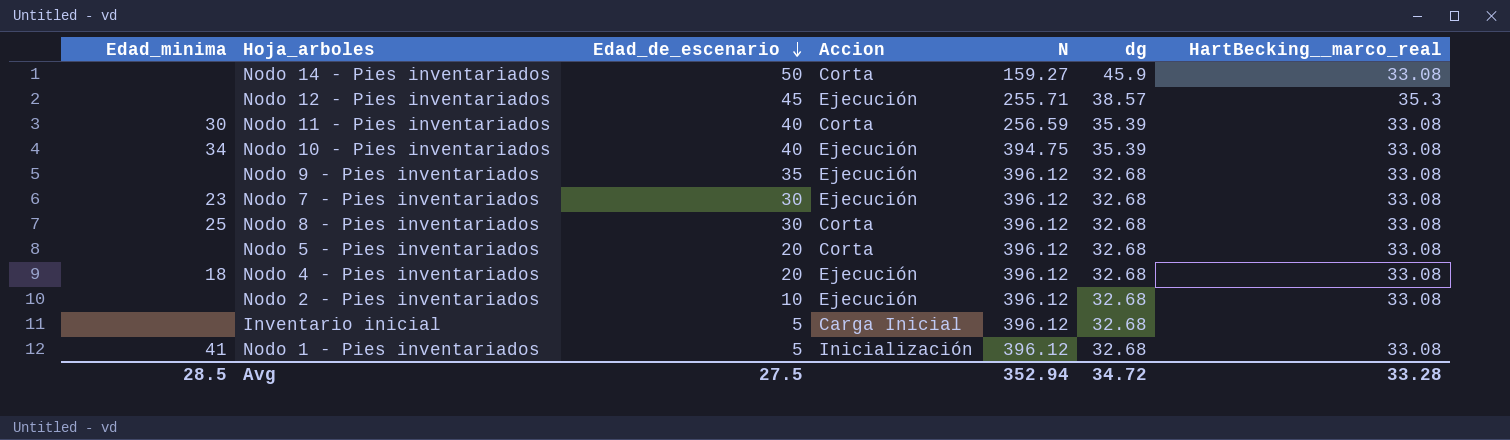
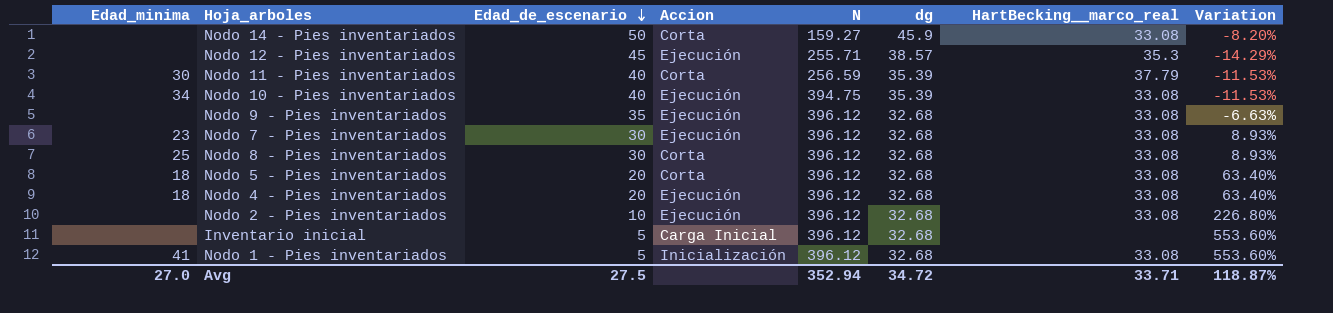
column Variation | formula: none -> ([dg] - [Edad_de_escenario]) / [Edad_de_escenario]
Nodo 11 - Pies inventariados | HartBecking__marco_real: 33.08 -> 37.79
Nodo 5 - Pies inventariados | Edad_minima: none -> 18
Avg | Edad_minima: 28.5 -> 27.0
Avg | HartBecking__marco_real: 33.28 -> 33.71

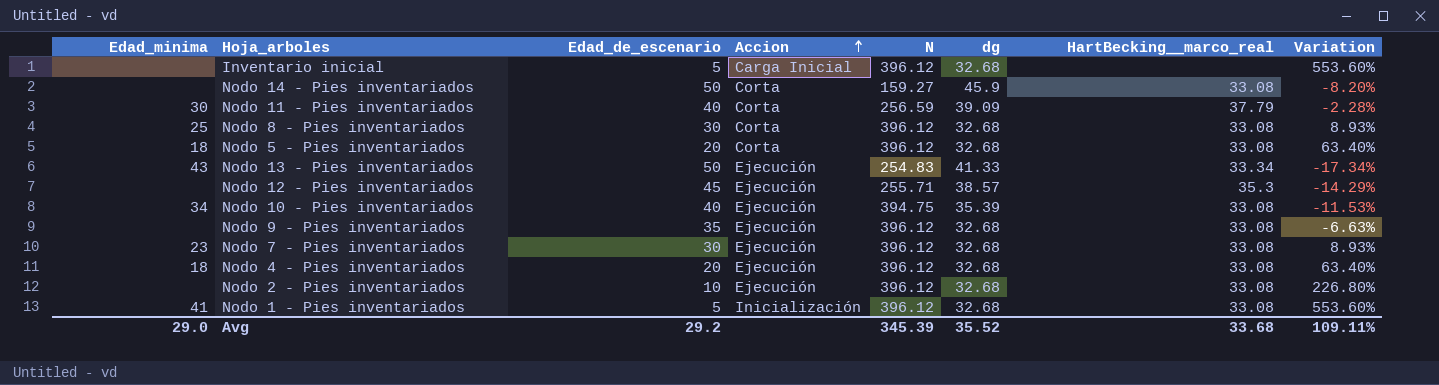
row order: Edad_de_escenario descending -> Accion ascending
Nodo 11 - Pies inventariados | dg: 35.39 -> 39.09
Nodo 11 - Pies inventariados | Variation: -11.53% -> -2.28%
row Nodo 13 - Pies inventariados: none -> 43 | 50 | Ejecución | 254.83 | 41.33 | 33.34 | -17.34%
Avg | Edad_minima: 27.0 -> 29.0
Avg | Edad_de_escenario: 27.5 -> 29.2
Avg | N: 352.94 -> 345.39
Avg | dg: 34.72 -> 35.52
Avg | HartBecking__marco_real: 33.71 -> 33.68
Avg | Variation: 118.87% -> 109.11%

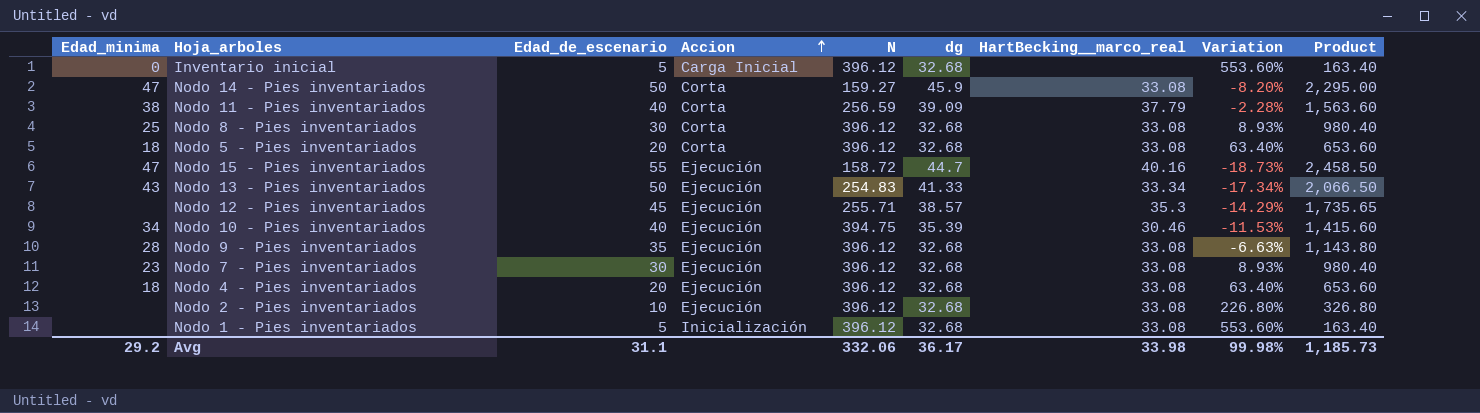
column Product | formula: none -> [Edad_de_escenario] * [dg]
Inventario inicial | Edad_minima: none -> 0
Nodo 14 - Pies inventariados | Edad_minima: none -> 47
Nodo 11 - Pies inventariados | Edad_minima: 30 -> 38
row Nodo 15 - Pies inventariados: none -> 47 | 55 | Ejecución | 158.72 | 44.7 | 40.16 | -18.73% | 2,458.50
Nodo 10 - Pies inventariados | HartBecking__marco_real: 33.08 -> 30.46
Nodo 9 - Pies inventariados | Edad_minima: none -> 28
Nodo 1 - Pies inventariados | Edad_minima: 41 -> none
Avg | Edad_minima: 29.0 -> 29.2
Avg | Edad_de_escenario: 29.2 -> 31.1
Avg | N: 345.39 -> 332.06
Avg | dg: 35.52 -> 36.17
Avg | HartBecking__marco_real: 33.68 -> 33.98
Avg | Variation: 109.11% -> 99.98%

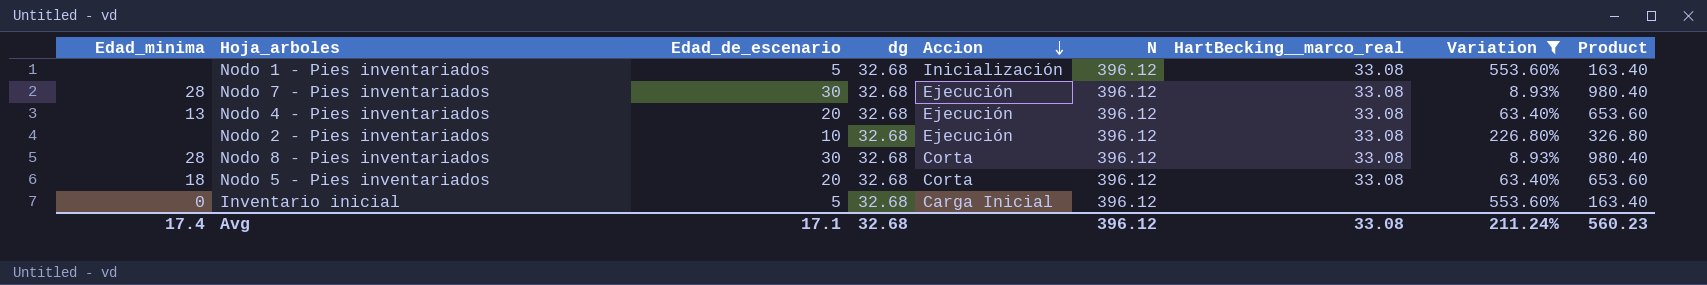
filter: none -> Variation >= 8.93%
row order: Accion ascending -> Accion descending
column dg | position: 6 -> 4
Nodo 7 - Pies inventariados | Edad_minima: 23 -> 28
Nodo 4 - Pies inventariados | Edad_minima: 18 -> 13
Nodo 8 - Pies inventariados | Edad_minima: 25 -> 28
Avg | Edad_minima: 29.2 -> 17.4
Avg | Edad_de_escenario: 31.1 -> 17.1
Avg | dg: 36.17 -> 32.68
Avg | N: 332.06 -> 396.12
Avg | HartBecking__marco_real: 33.98 -> 33.08
Avg | Variation: 99.98% -> 211.24%
Avg | Product: 1,185.73 -> 560.23

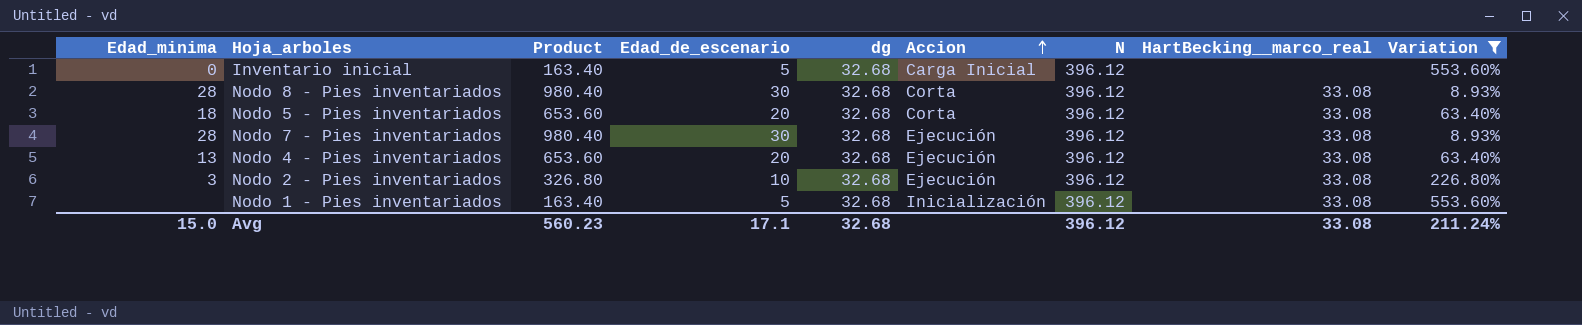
row order: Accion descending -> Accion ascending
column Product | position: 9 -> 3
Nodo 2 - Pies inventariados | Edad_minima: none -> 3
Avg | Edad_minima: 17.4 -> 15.0

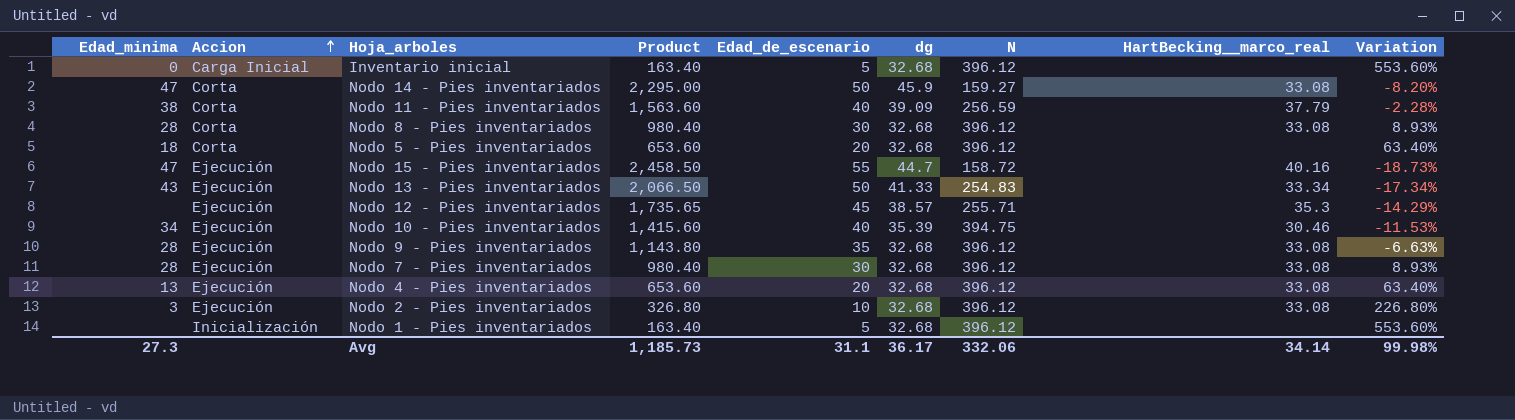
filter: Variation >= 8.93% -> none
column Accion | position: 6 -> 2
Nodo 5 - Pies inventariados | HartBecking__marco_real: 33.08 -> none
Nodo 1 - Pies inventariados | HartBecking__marco_real: 33.08 -> none
Avg | Edad_minima: 15.0 -> 27.3
Avg | Product: 560.23 -> 1,185.73
Avg | Edad_de_escenario: 17.1 -> 31.1
Avg | dg: 32.68 -> 36.17
Avg | N: 396.12 -> 332.06
Avg | HartBecking__marco_real: 33.08 -> 34.14
Avg | Variation: 211.24% -> 99.98%

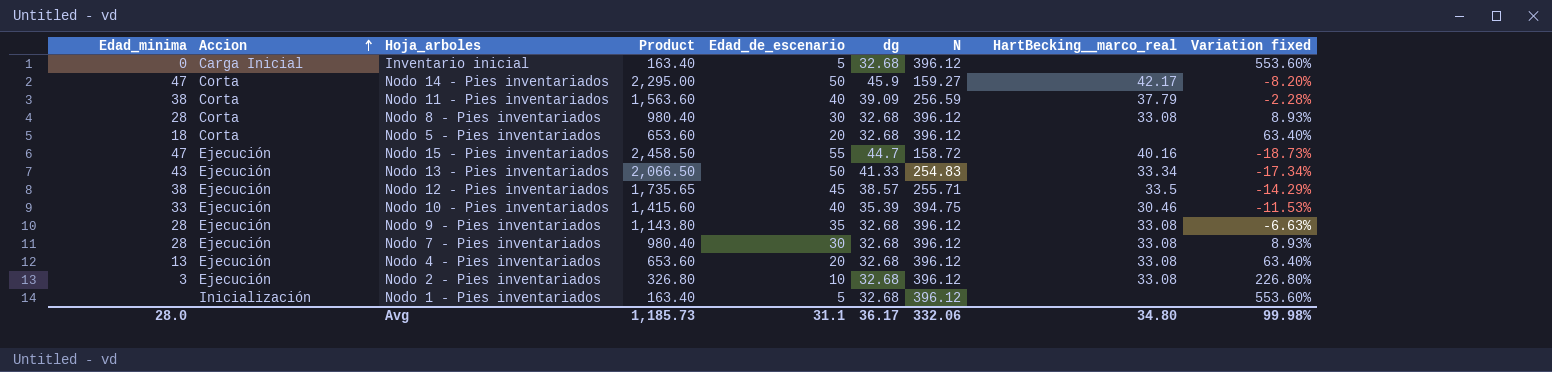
column name: Variation -> Variation fixed
Nodo 14 - Pies inventariados | HartBecking__marco_real: 33.08 -> 42.17
Nodo 12 - Pies inventariados | Edad_minima: none -> 38
Nodo 12 - Pies inventariados | HartBecking__marco_real: 35.3 -> 33.5
Nodo 10 - Pies inventariados | Edad_minima: 34 -> 33
Avg | Edad_minima: 27.3 -> 28.0
Avg | HartBecking__marco_real: 34.14 -> 34.80

